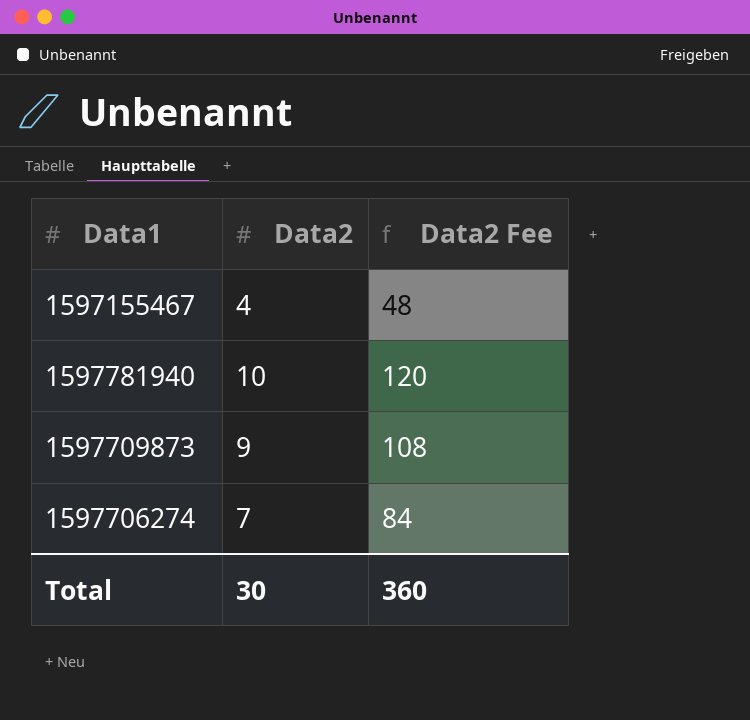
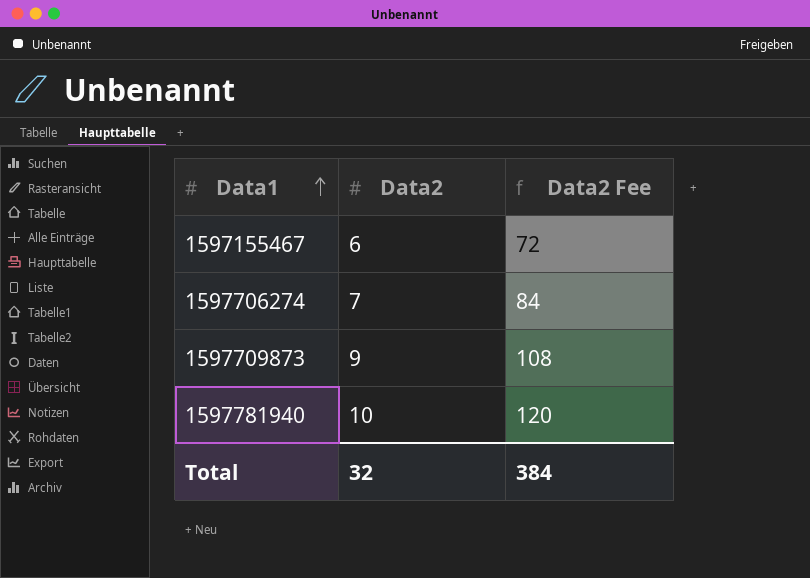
row order: none -> Data1 ascending
1597155467 | Data2: 4 -> 6
1597155467 | Data2 Fee: 48 -> 72
Total | Data2: 30 -> 32
Total | Data2 Fee: 360 -> 384

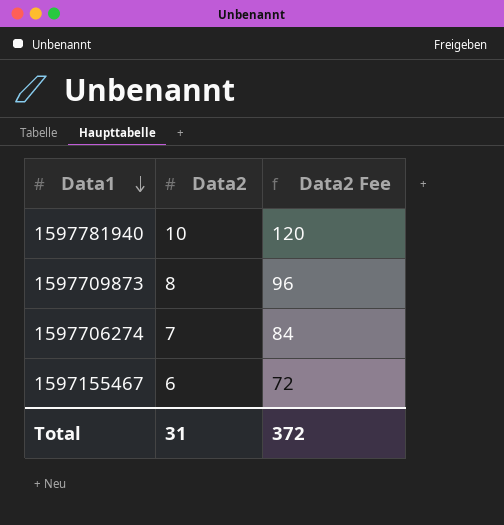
row order: Data1 ascending -> Data1 descending
1597709873 | Data2: 9 -> 8
1597709873 | Data2 Fee: 108 -> 96
Total | Data2: 32 -> 31
Total | Data2 Fee: 384 -> 372

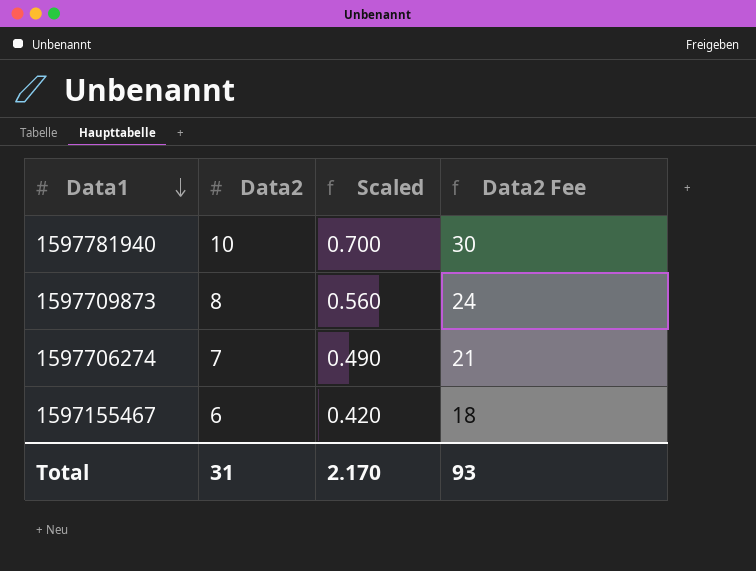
column Scaled | formula: none -> [Data2] * 0.07
column Data2 Fee | formula: [Data2] * 12 -> [Data2] * 3
Total | Data2 Fee: 372 -> 93

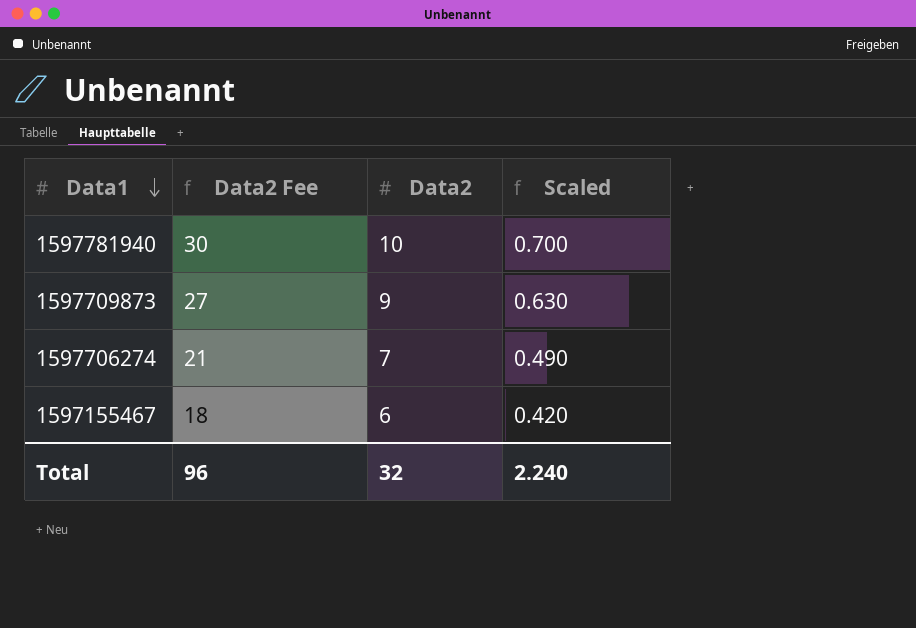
column Data2 Fee | position: 4 -> 2
1597709873 | Data2 Fee: 24 -> 27
1597709873 | Data2: 8 -> 9
1597709873 | Scaled: 0.560 -> 0.630
Total | Data2 Fee: 93 -> 96
Total | Data2: 31 -> 32
Total | Scaled: 2.170 -> 2.240

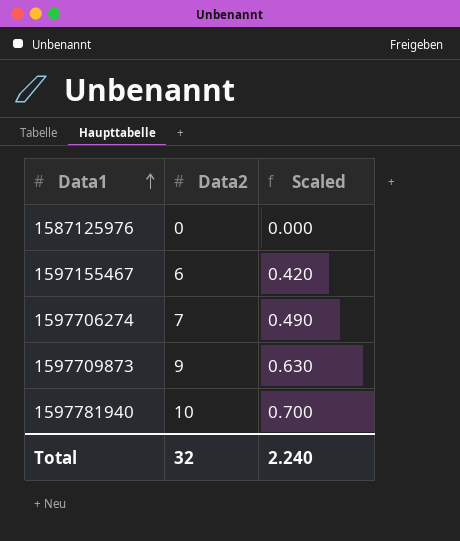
row order: Data1 descending -> Data1 ascending
column Data2 Fee | formula: [Data2] * 3 -> none
row 1587125976: none -> 0 | 0.000

